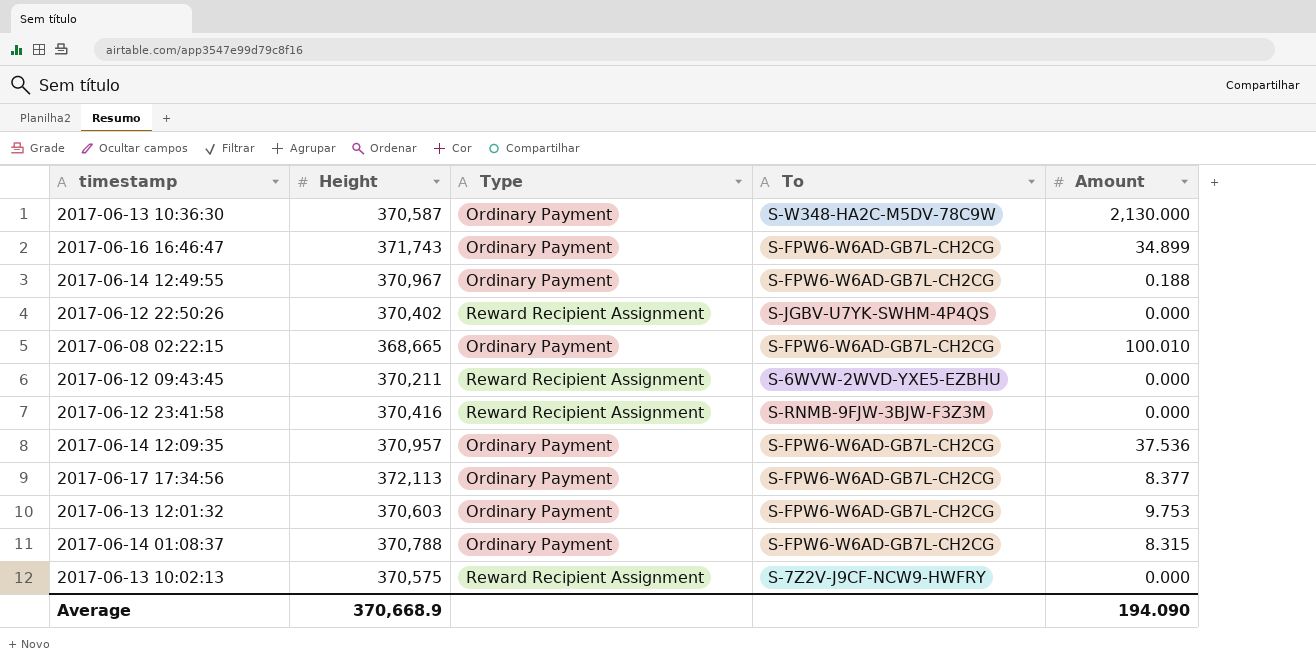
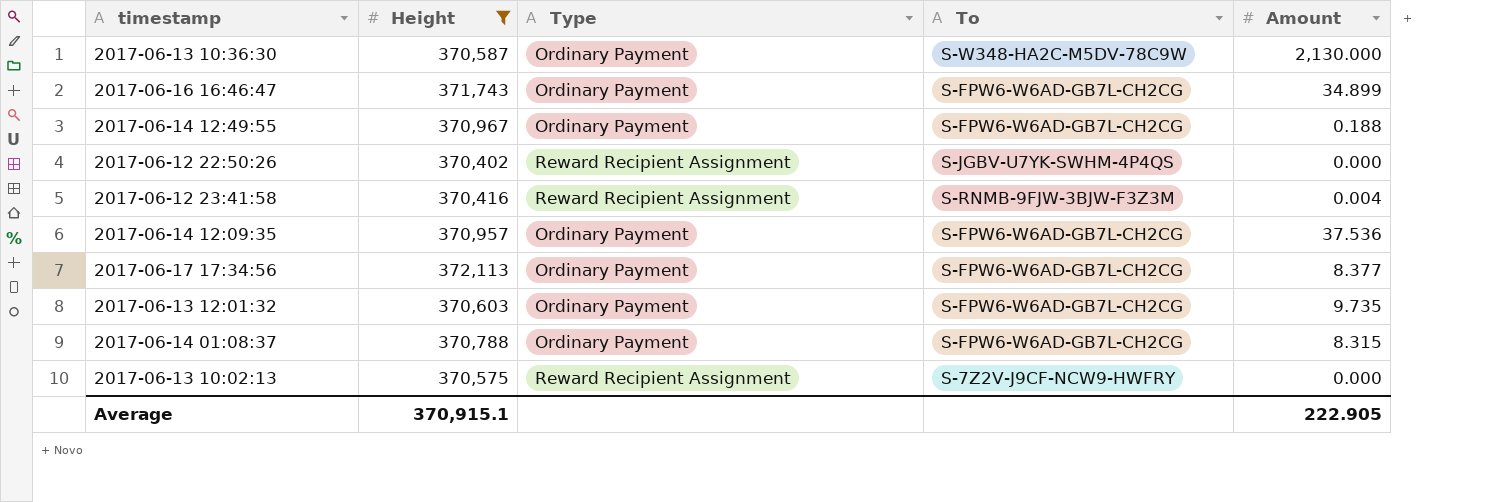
filter: none -> Height >= 370,402
2017-06-12 23:41:58 | Amount: 0.000 -> 0.004
2017-06-13 12:01:32 | Amount: 9.753 -> 9.735
Average | Height: 370,668.9 -> 370,915.1
Average | Amount: 194.090 -> 222.905

